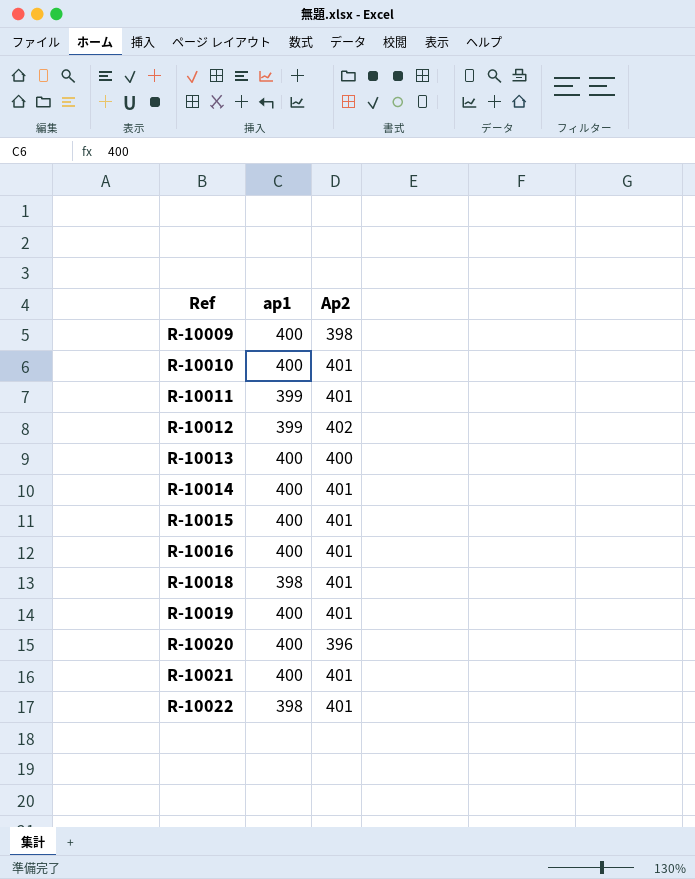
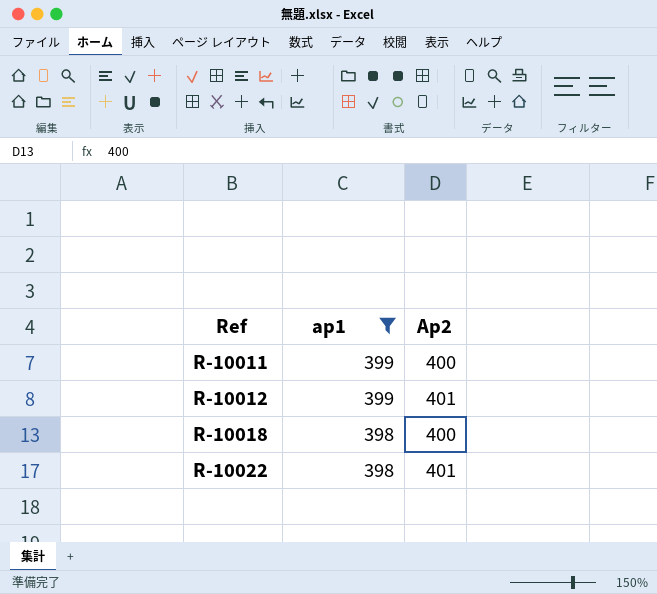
filter: none -> ap1 != 400
R-10011 | Ap2: 401 -> 400
R-10012 | Ap2: 402 -> 401
R-10018 | Ap2: 401 -> 400

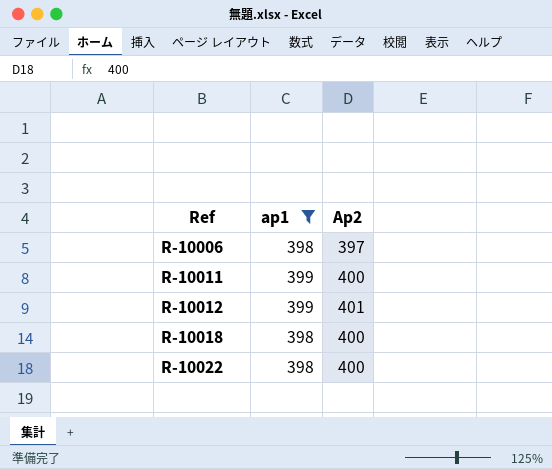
row R-10006: none -> 398 | 397
R-10022 | Ap2: 401 -> 400

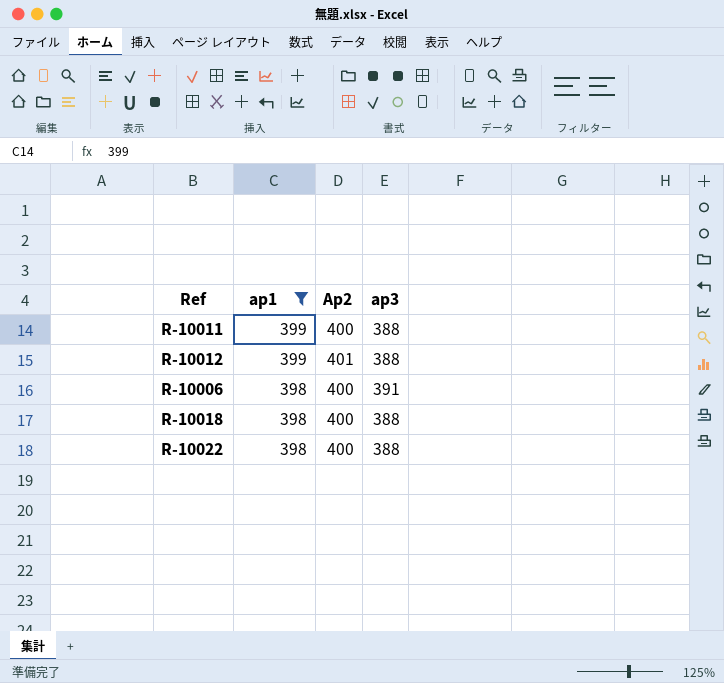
row order: Ref ascending -> ap1 descending
column ap3 | position: none -> 4
R-10006 | Ap2: 397 -> 400

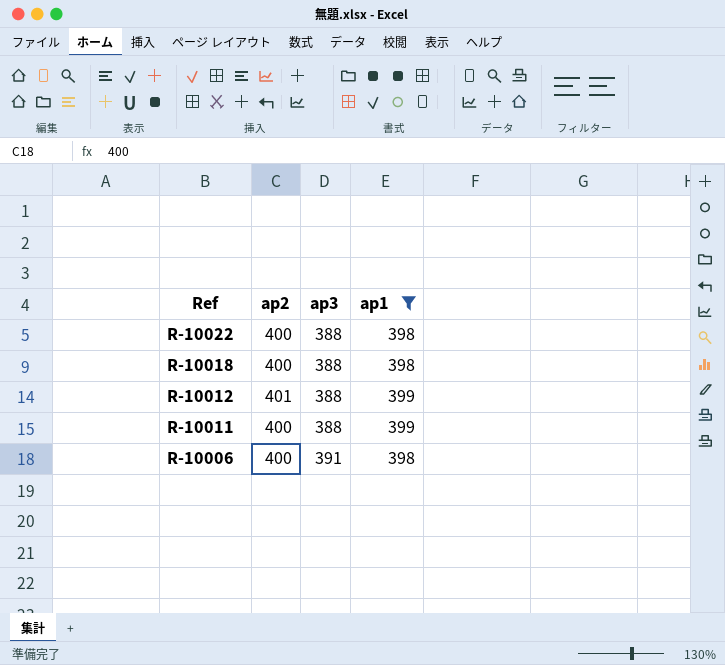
row order: ap1 descending -> Ref descending
column name: Ap2 -> ap2
column ap1 | position: 2 -> 4

